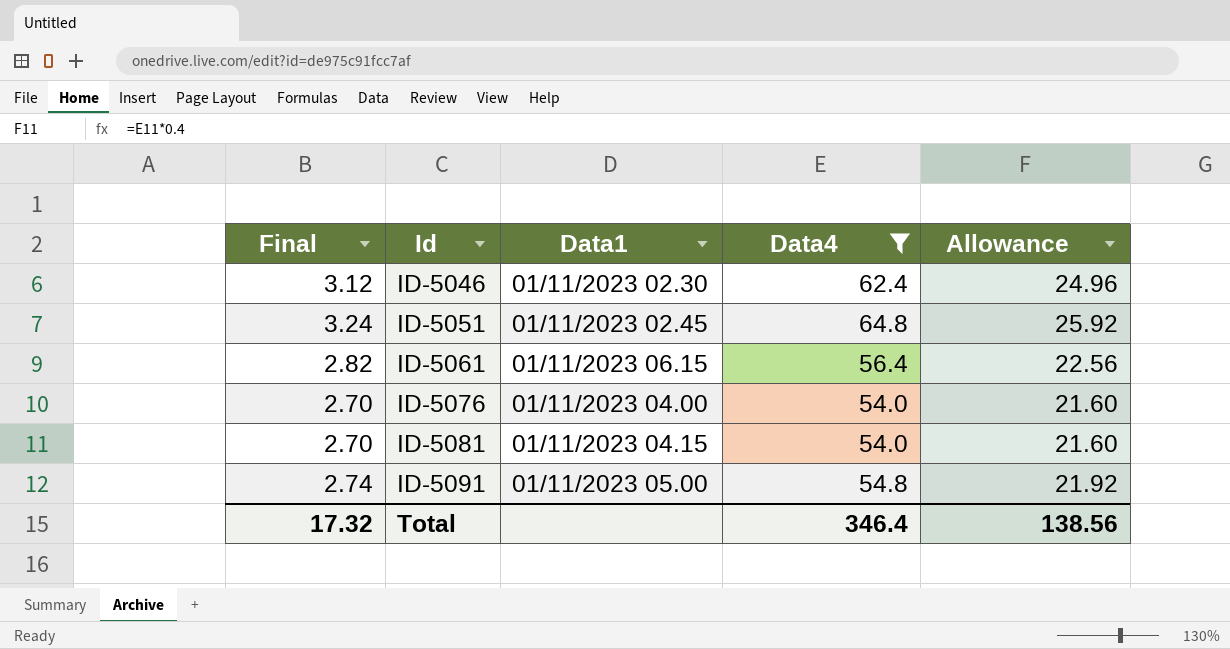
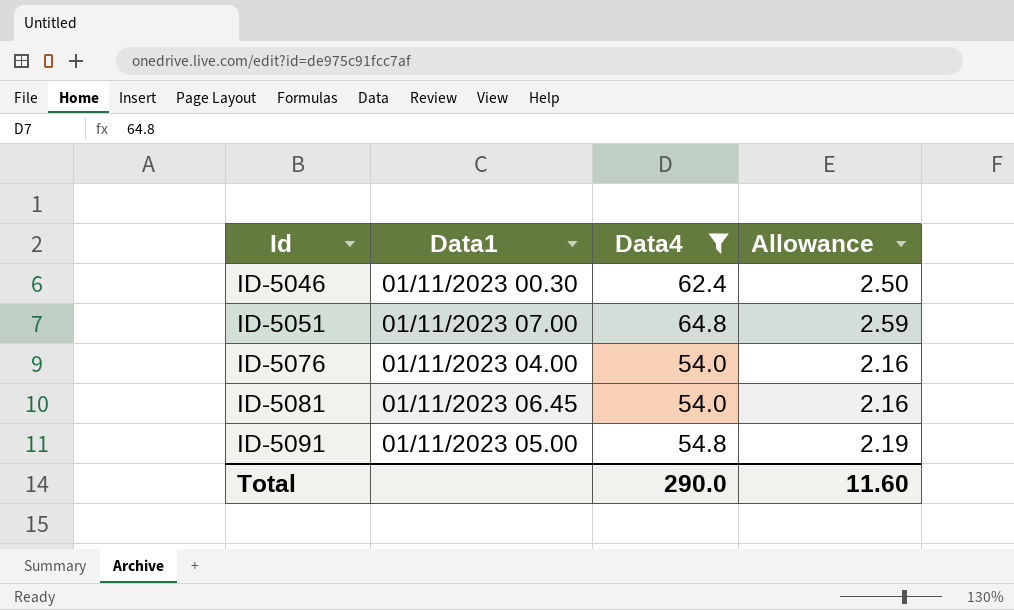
column Final | formula: [Data4] * 0.05 -> none
column Allowance | formula: [Data4] * 0.4 -> [Data4] * 0.04
row ID-5061: 2.82 | 01/11/2023 06.15 | 56.4 | 22.56 -> none
ID-5046 | Data1: 01/11/2023 02.30 -> 01/11/2023 00.30
ID-5051 | Data1: 01/11/2023 02.45 -> 01/11/2023 07.00
ID-5081 | Data1: 01/11/2023 04.15 -> 01/11/2023 06.45
Total | Data4: 346.4 -> 290.0
Total | Allowance: 138.56 -> 11.60

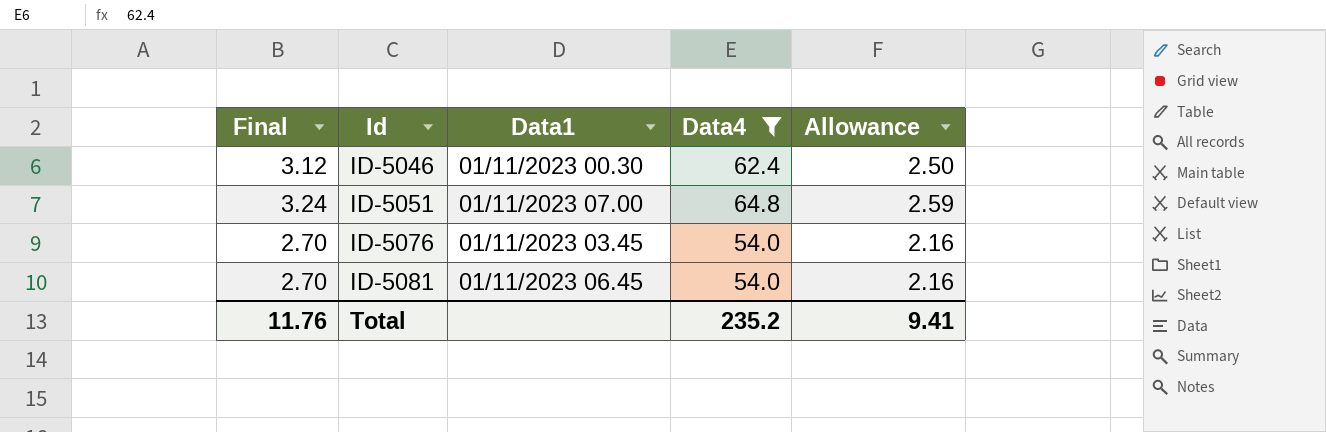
column Final | formula: none -> [Data4] * 0.05
row ID-5091: 01/11/2023 05.00 | 54.8 | 2.19 -> none
ID-5076 | Data1: 01/11/2023 04.00 -> 01/11/2023 03.45
Total | Data4: 290.0 -> 235.2
Total | Allowance: 11.60 -> 9.41

